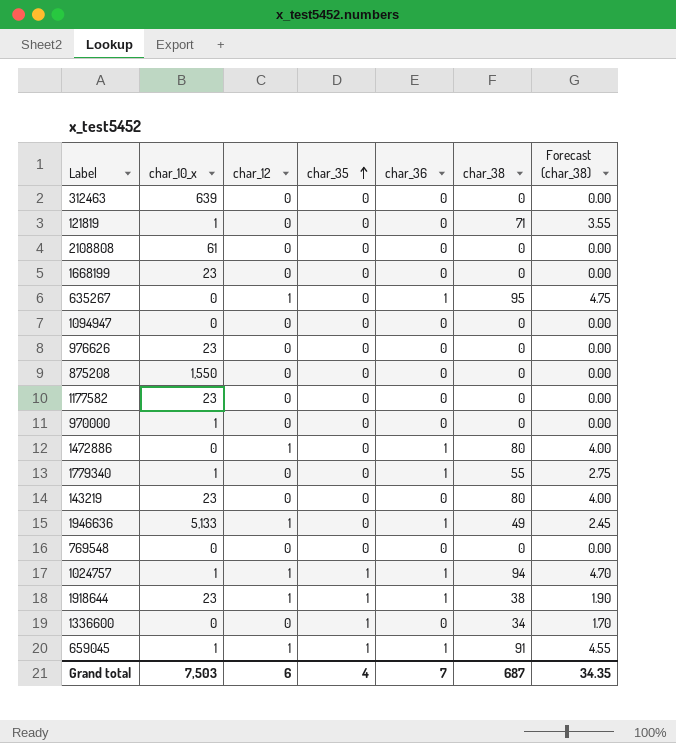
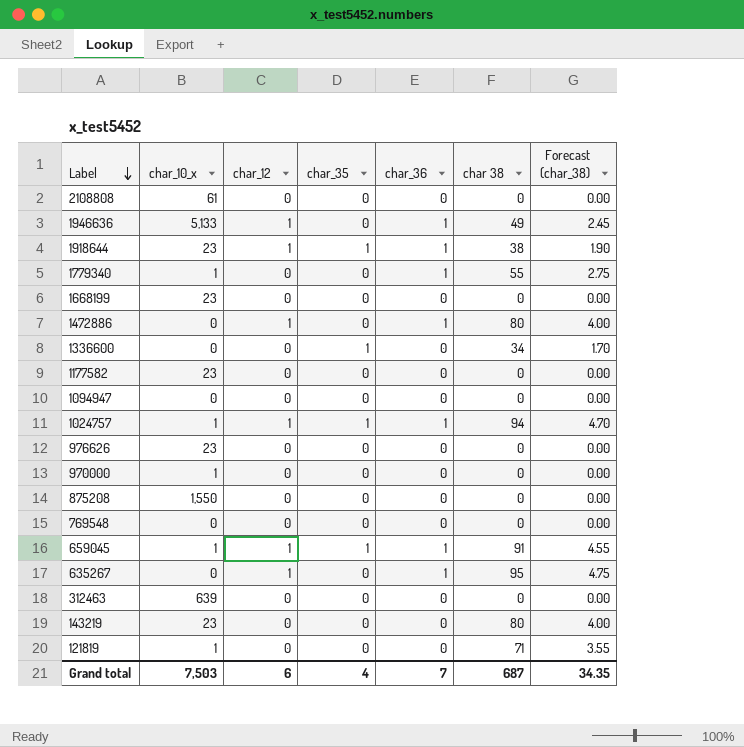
row order: char_35 ascending -> Label descending
column name: char_38 -> char 38

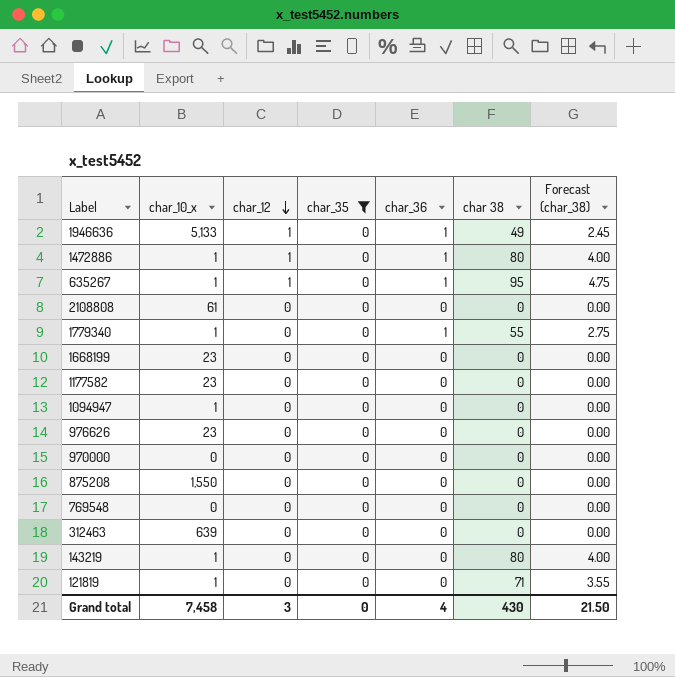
filter: none -> char_35 = 0
row order: Label descending -> char_12 descending
1472886 | char_10_x: 0 -> 1
635267 | char_10_x: 0 -> 1
1094947 | char_10_x: 0 -> 1
970000 | char_10_x: 1 -> 0
143219 | char_10_x: 23 -> 1
Grand total | char_10_x: 7,503 -> 7,458
Grand total | char_12: 6 -> 3
Grand total | char_35: 4 -> 0
Grand total | char_36: 7 -> 4
Grand total | char 38: 687 -> 430
Grand total | Forecast (char_38): 34.35 -> 21.50

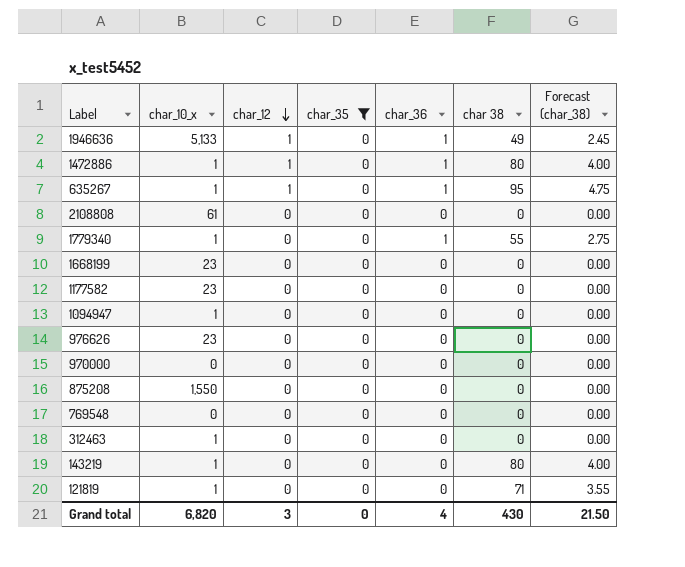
312463 | char_10_x: 639 -> 1
Grand total | char_10_x: 7,458 -> 6,820

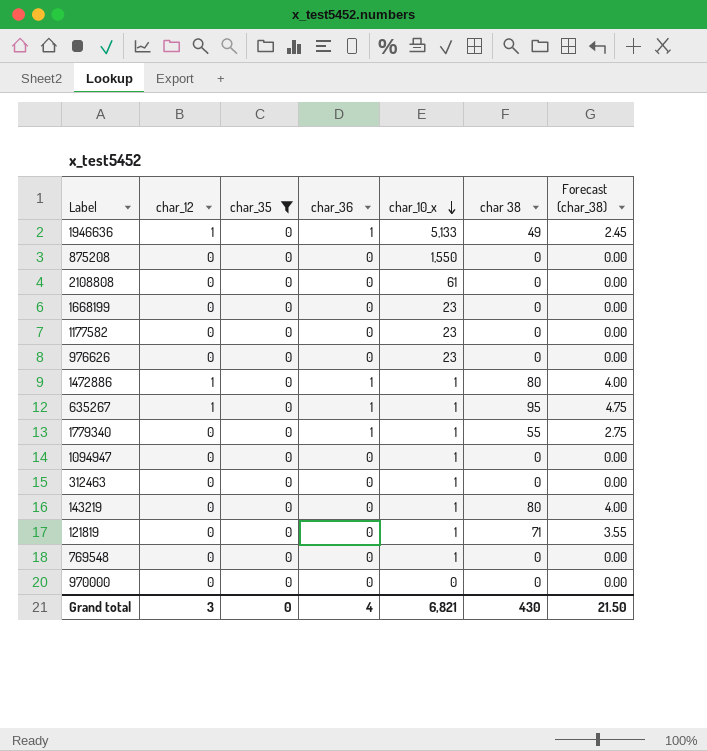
row order: char_12 descending -> char_10_x descending
column char_10_x | position: 2 -> 5
769548 | char_10_x: 0 -> 1
Grand total | char_10_x: 6,820 -> 6,821

